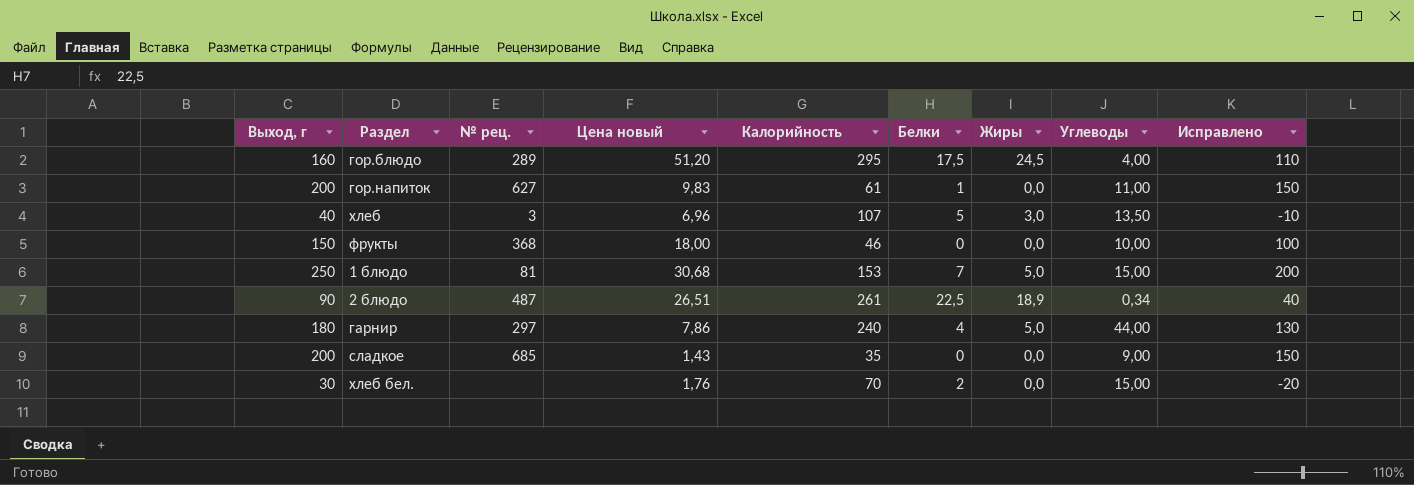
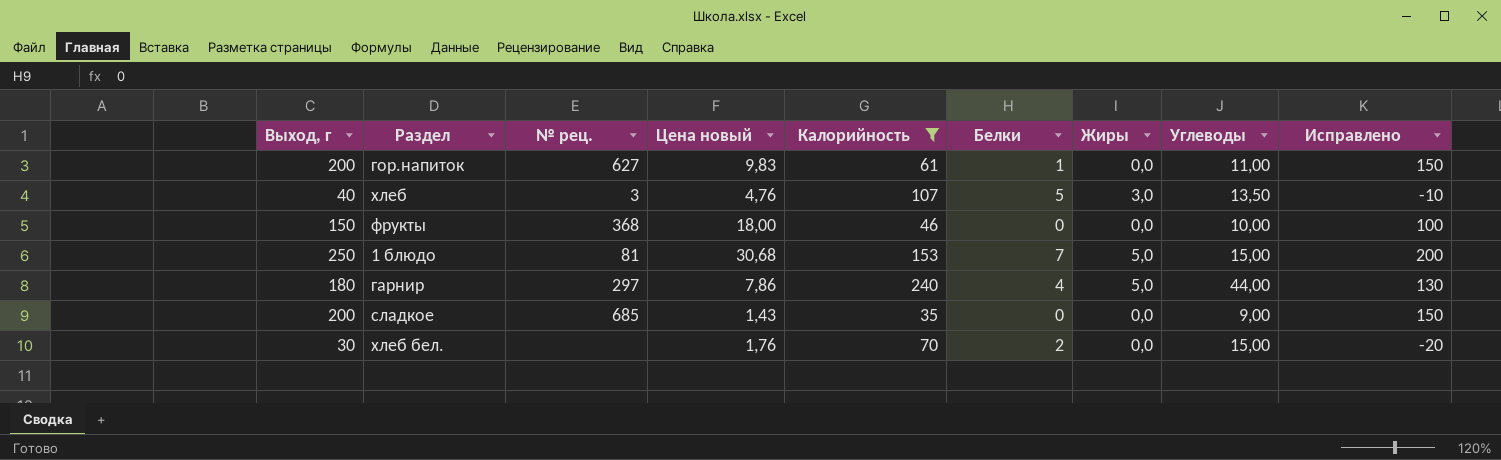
filter: none -> Калорийность <= 240
хлеб | Цена новый: 6,96 -> 4,76

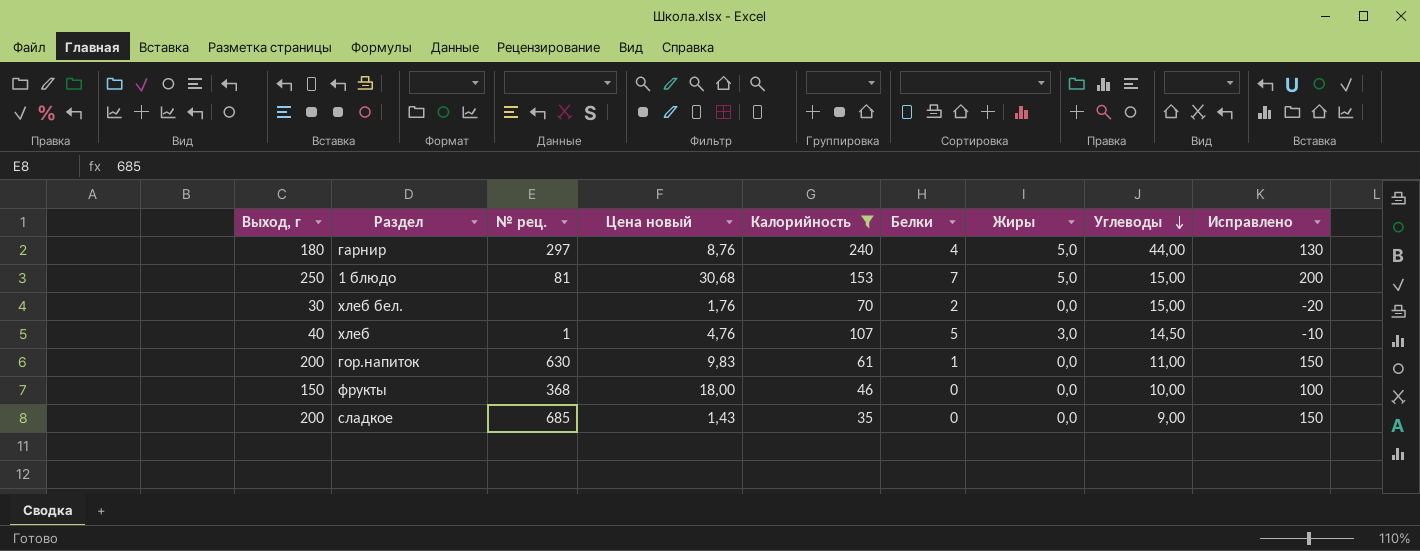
row order: none -> Углеводы descending
гарнир | Цена новый: 7,86 -> 8,76
хлеб | № рец.: 3 -> 1
хлеб | Углеводы: 13,50 -> 14,50
гор.напиток | № рец.: 627 -> 630

